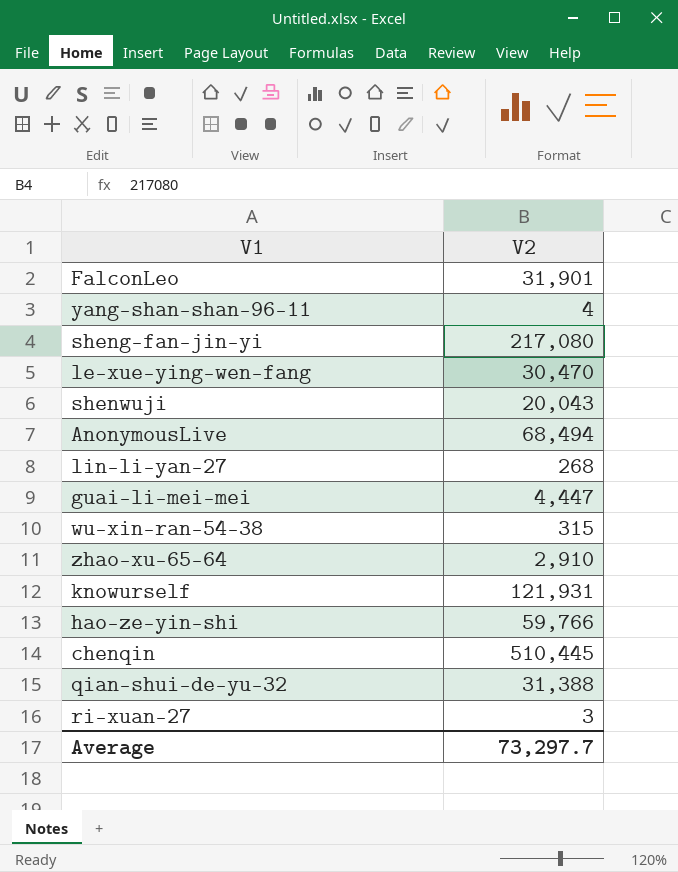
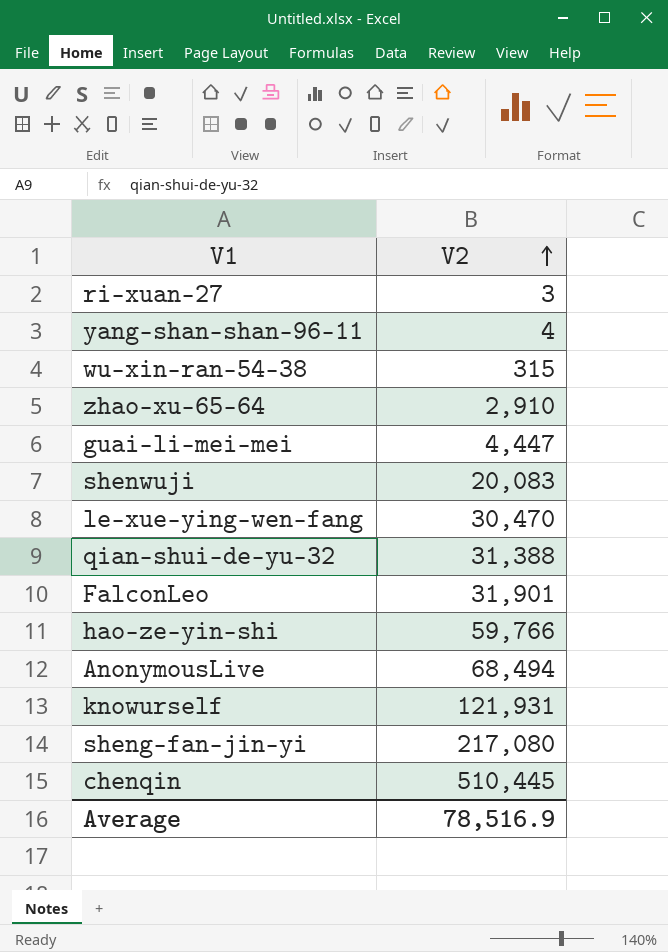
row order: none -> V2 ascending
row lin-li-yan-27: 268 -> none
shenwuji | V2: 20,043 -> 20,083
Average | V2: 73,297.7 -> 78,516.9

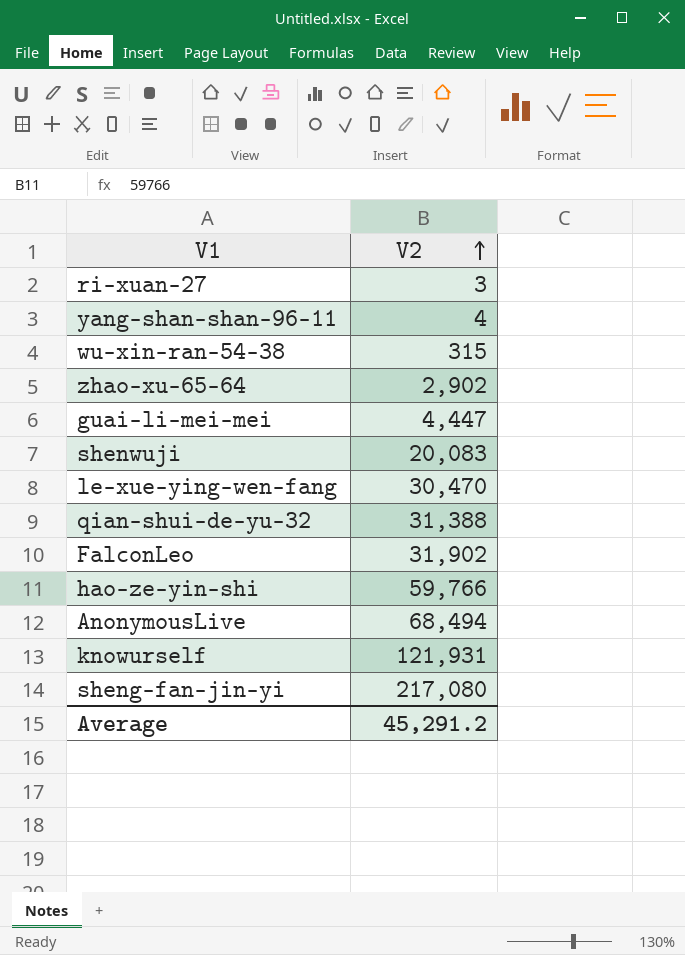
row chenqin: 510,445 -> none
zhao-xu-65-64 | V2: 2,910 -> 2,902
FalconLeo | V2: 31,901 -> 31,902
Average | V2: 78,516.9 -> 45,291.2

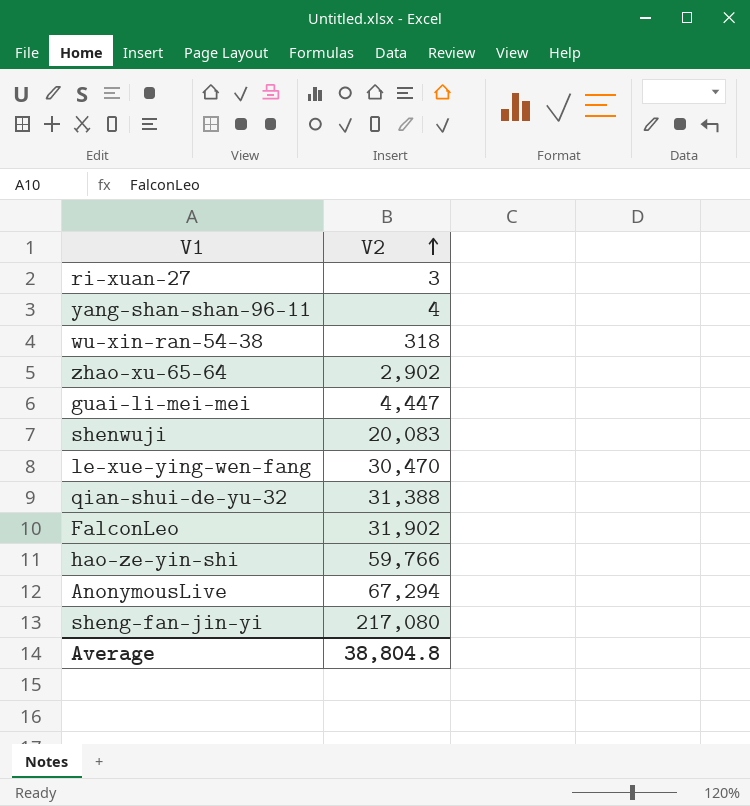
row knowurself: 121,931 -> none
wu-xin-ran-54-38 | V2: 315 -> 318
AnonymousLive | V2: 68,494 -> 67,294
Average | V2: 45,291.2 -> 38,804.8

